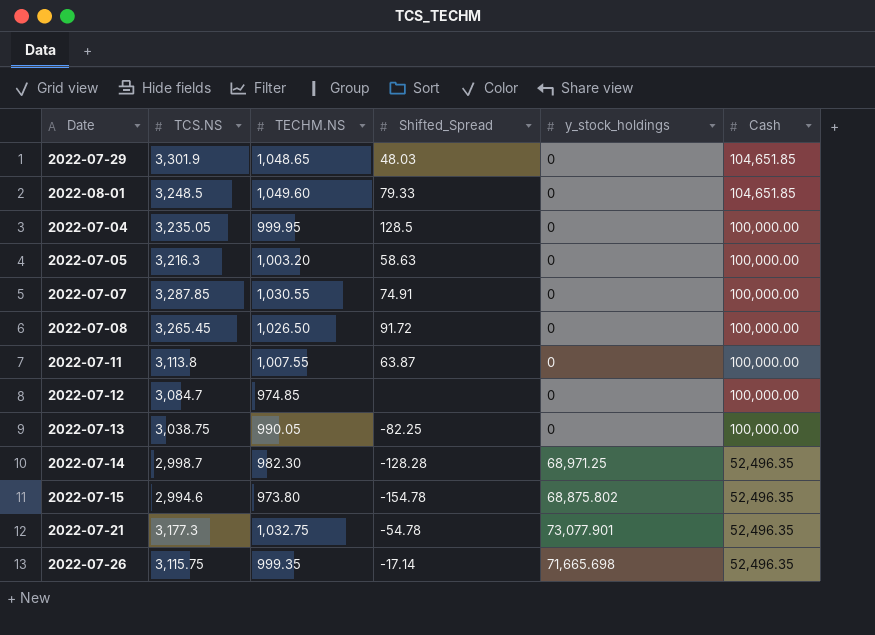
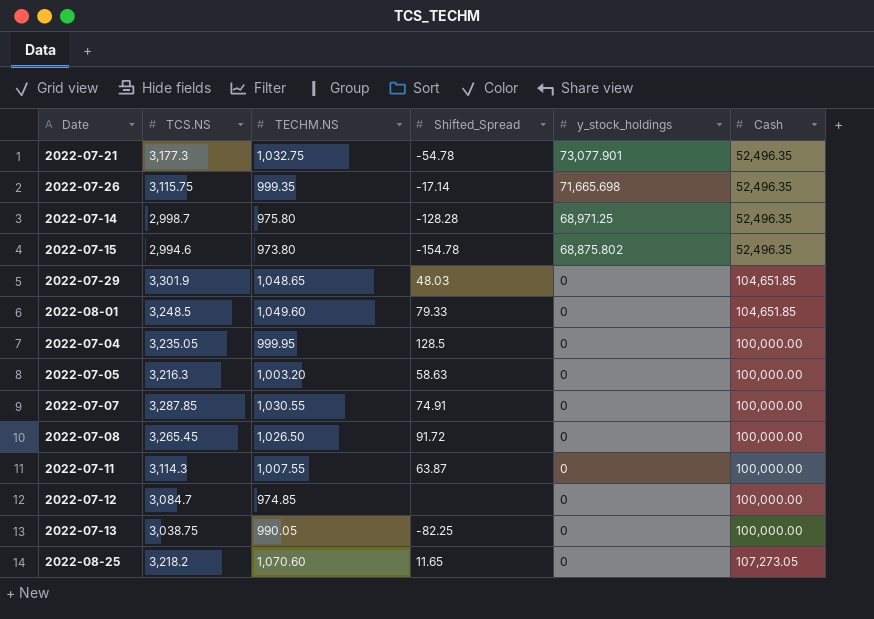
row order: Cash descending -> y_stock_holdings descending
2022-07-14 | TECHM.NS: 982.30 -> 975.80
2022-07-11 | TCS.NS: 3,113.8 -> 3,114.3
row 2022-08-25: none -> 3,218.2 | 1,070.60 | 11.65 | 0 | 107,273.05

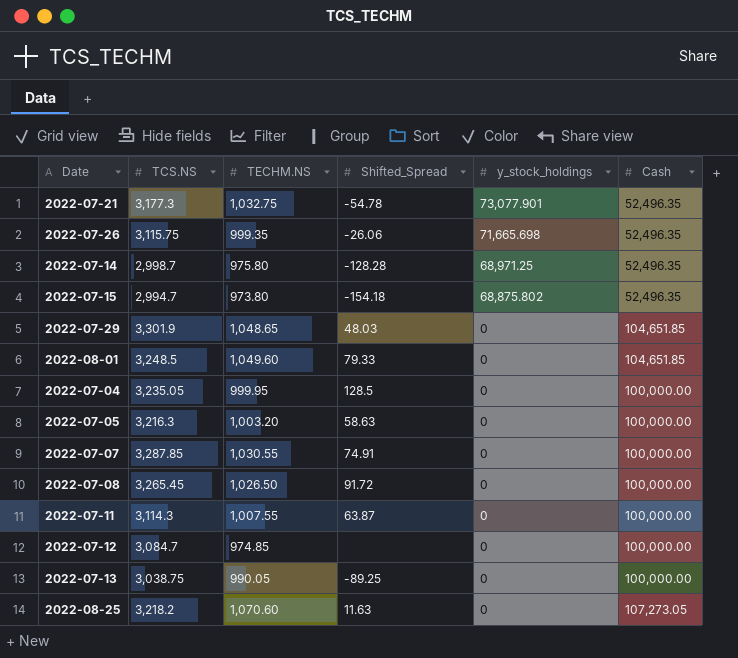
2022-07-26 | Shifted_Spread: -17.14 -> -26.06
2022-07-15 | TCS.NS: 2,994.6 -> 2,994.7
2022-07-15 | Shifted_Spread: -154.78 -> -154.18
2022-07-13 | Shifted_Spread: -82.25 -> -89.25
2022-08-25 | Shifted_Spread: 11.65 -> 11.63

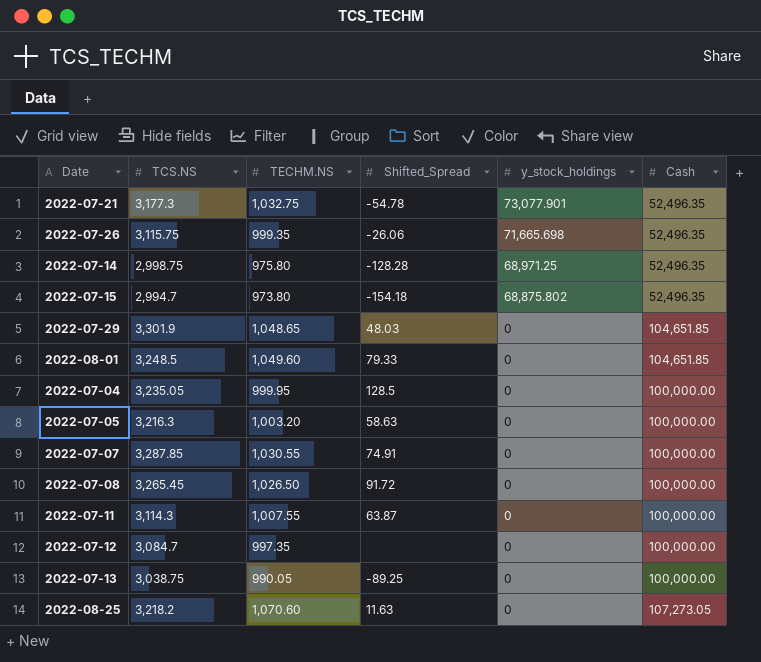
2022-07-14 | TCS.NS: 2,998.7 -> 2,998.75
2022-07-12 | TECHM.NS: 974.85 -> 997.35

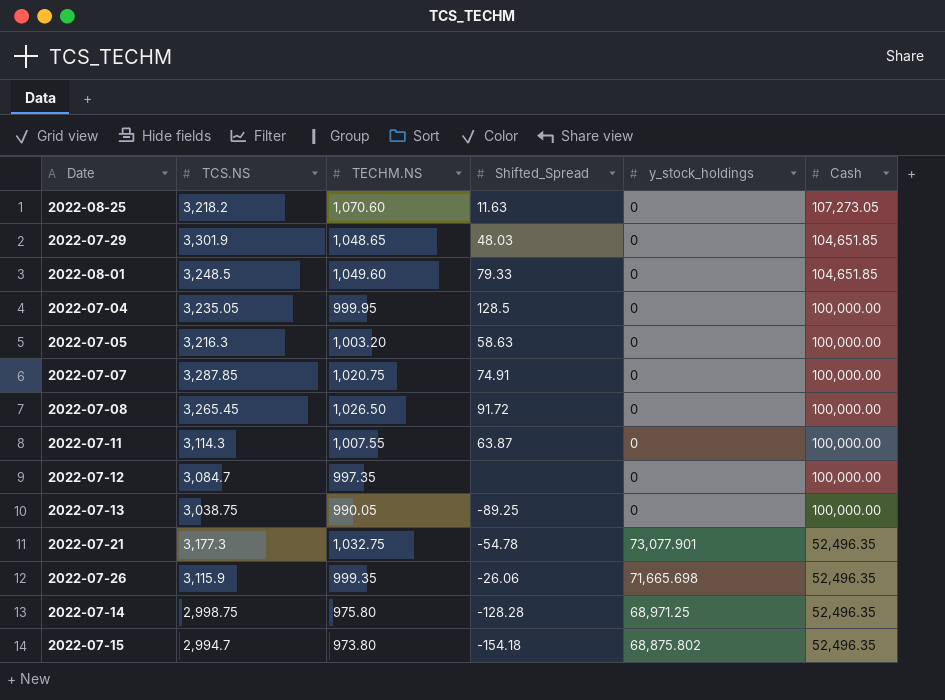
row order: y_stock_holdings descending -> Cash descending
2022-07-07 | TECHM.NS: 1,030.55 -> 1,020.75
2022-07-26 | TCS.NS: 3,115.75 -> 3,115.9

